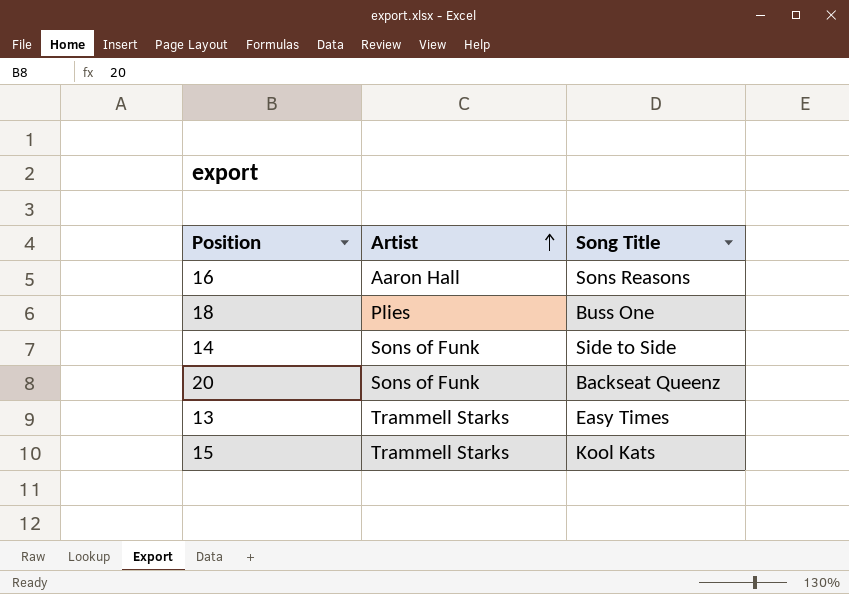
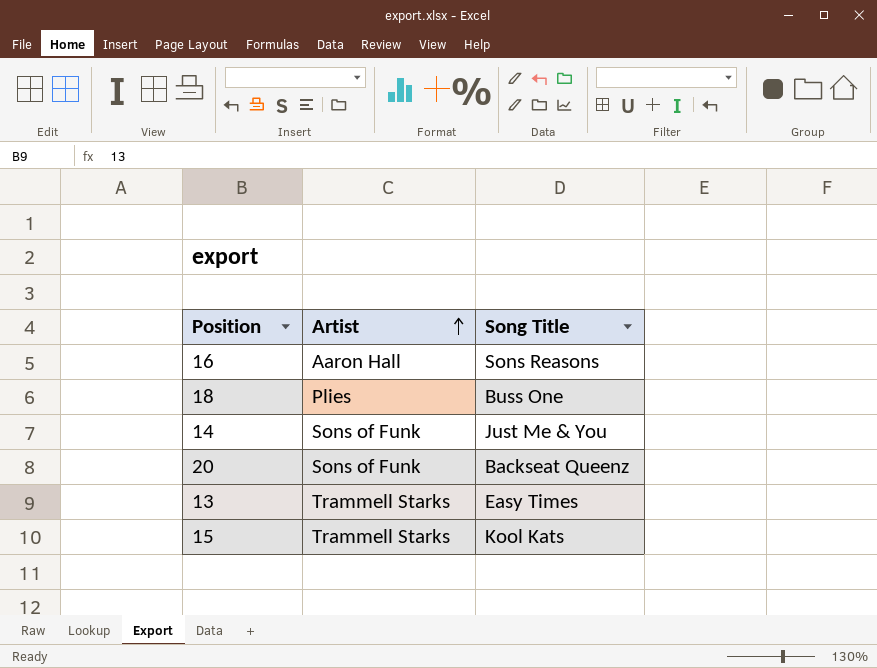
14 | Song Title: Side to Side -> Just Me & You

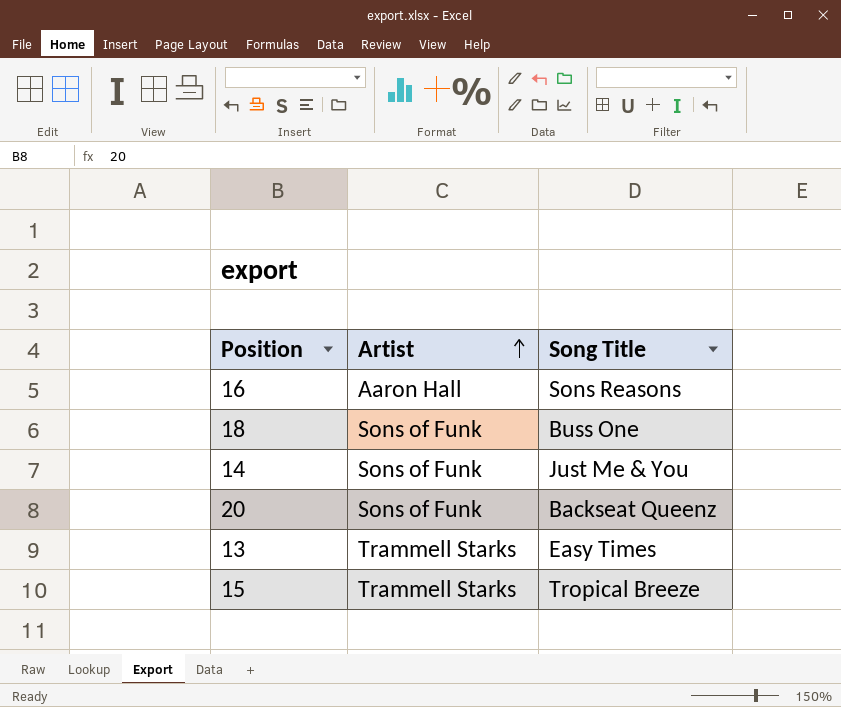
18 | Artist: Plies -> Sons of Funk
15 | Song Title: Kool Kats -> Tropical Breeze

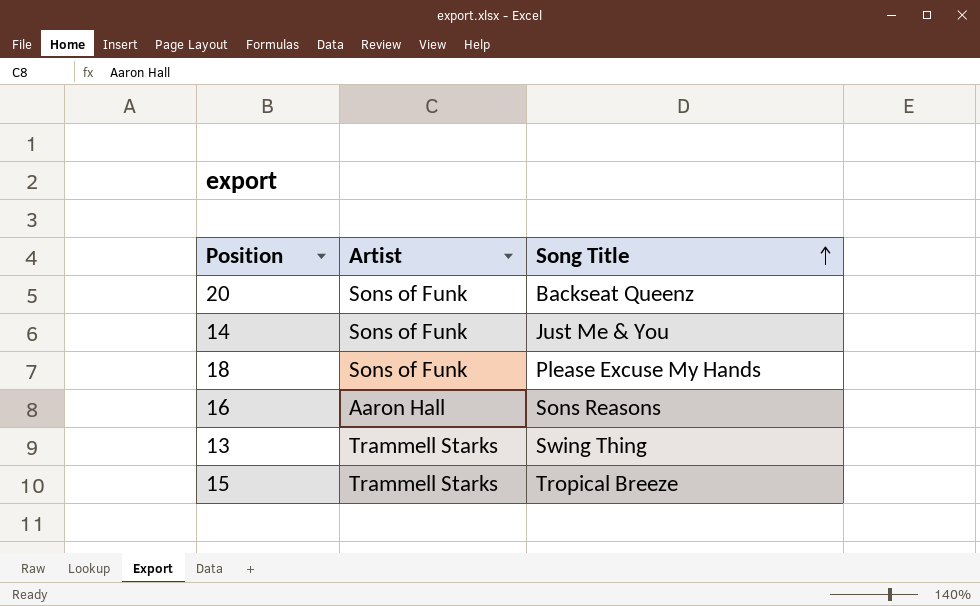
row order: Artist ascending -> Song Title ascending
18 | Song Title: Buss One -> Please Excuse My Hands
13 | Song Title: Easy Times -> Swing Thing

